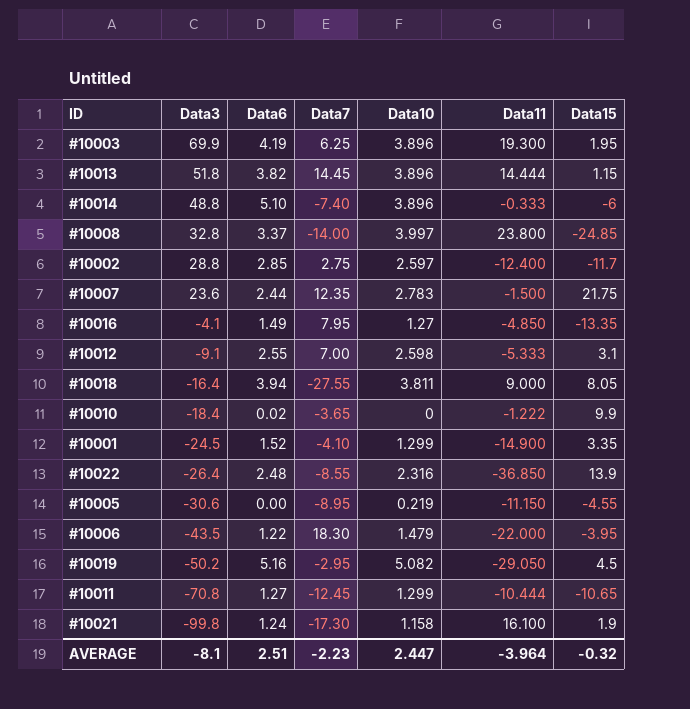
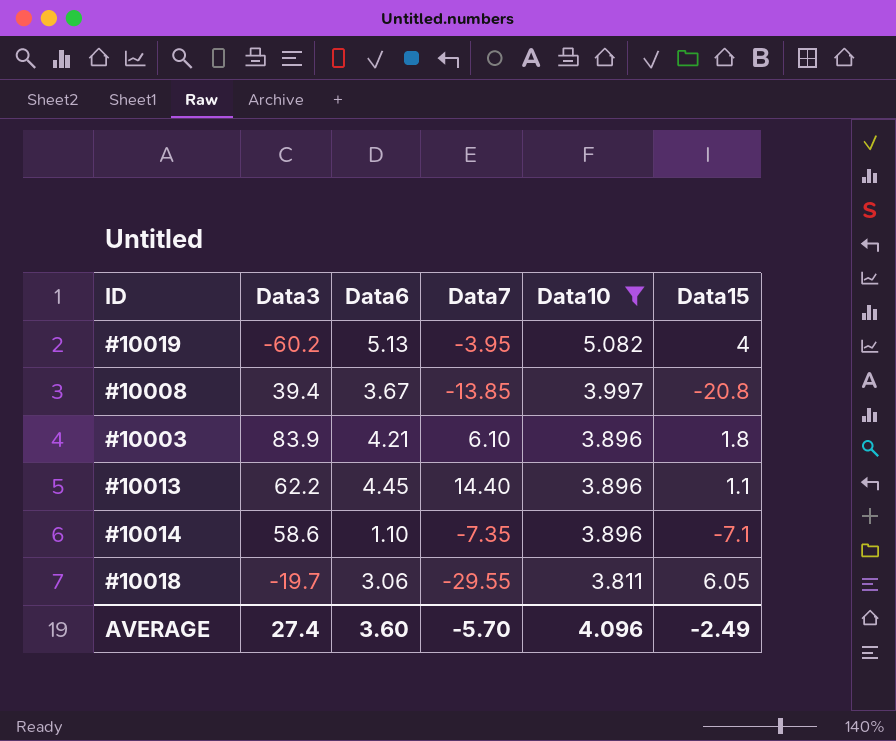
filter: none -> Data10 >= 3.811
row order: Data3 descending -> Data10 descending
column Data11 | position: 6 -> none
#10019 | Data3: -50.2 -> -60.2
#10019 | Data6: 5.16 -> 5.13
#10019 | Data7: -2.95 -> -3.95
#10019 | Data15: 4.5 -> 4
#10008 | Data3: 32.8 -> 39.4
#10008 | Data6: 3.37 -> 3.67
#10008 | Data7: -14.00 -> -13.85
#10008 | Data15: -24.85 -> -20.8
#10003 | Data3: 69.9 -> 83.9
#10003 | Data6: 4.19 -> 4.21
#10003 | Data7: 6.25 -> 6.10
#10003 | Data15: 1.95 -> 1.8
#10013 | Data3: 51.8 -> 62.2
#10013 | Data6: 3.82 -> 4.45
#10013 | Data7: 14.45 -> 14.40
#10013 | Data15: 1.15 -> 1.1
#10014 | Data3: 48.8 -> 58.6
#10014 | Data6: 5.10 -> 1.10
#10014 | Data7: -7.40 -> -7.35
#10014 | Data15: -6 -> -7.1
#10018 | Data3: -16.4 -> -19.7
#10018 | Data6: 3.94 -> 3.06
#10018 | Data7: -27.55 -> -29.55
#10018 | Data15: 8.05 -> 6.05
AVERAGE | Data3: -8.1 -> 27.4
AVERAGE | Data6: 2.51 -> 3.60
AVERAGE | Data7: -2.23 -> -5.70
AVERAGE | Data10: 2.447 -> 4.096
AVERAGE | Data15: -0.32 -> -2.49

